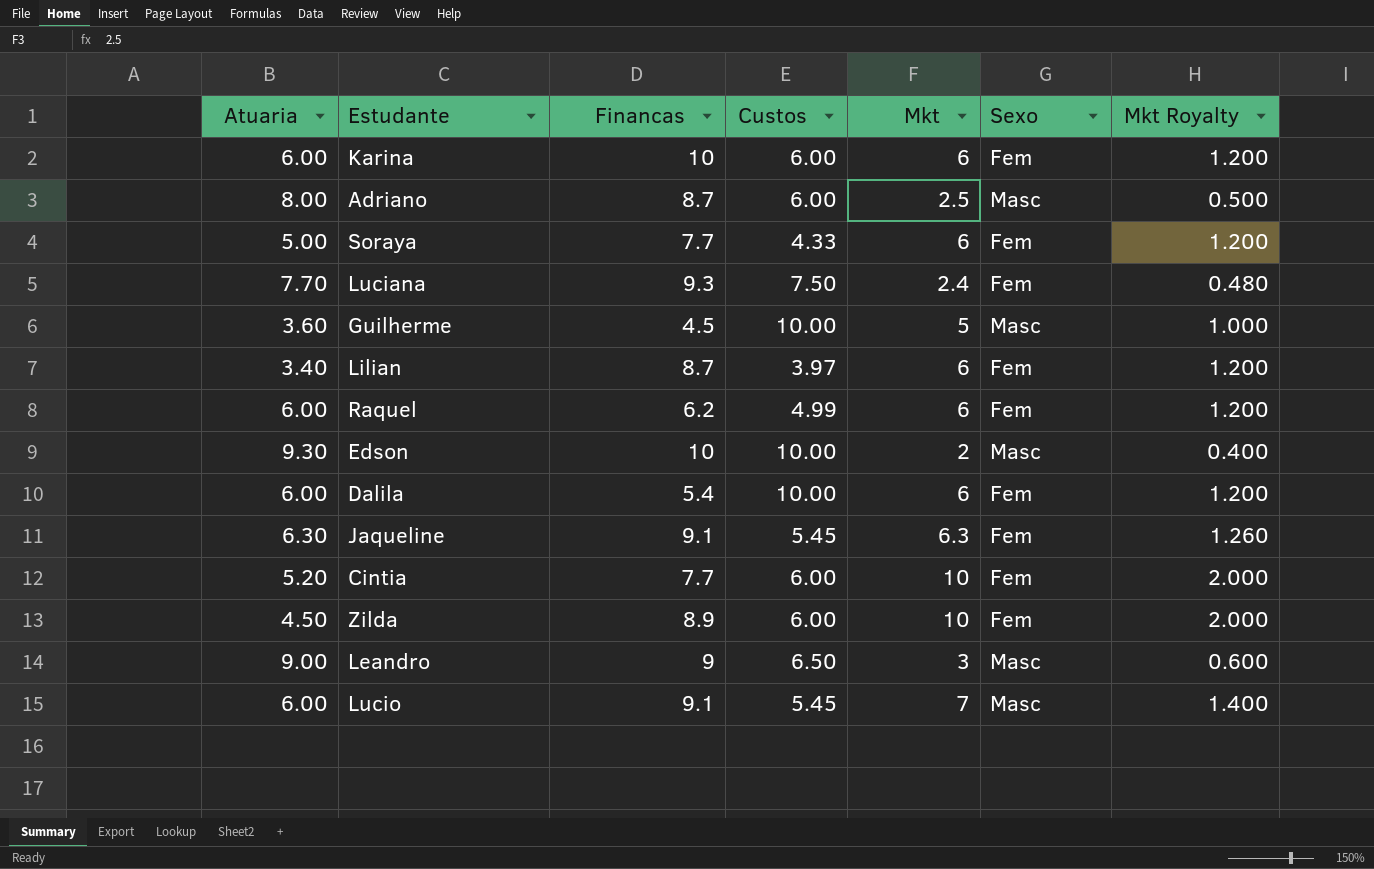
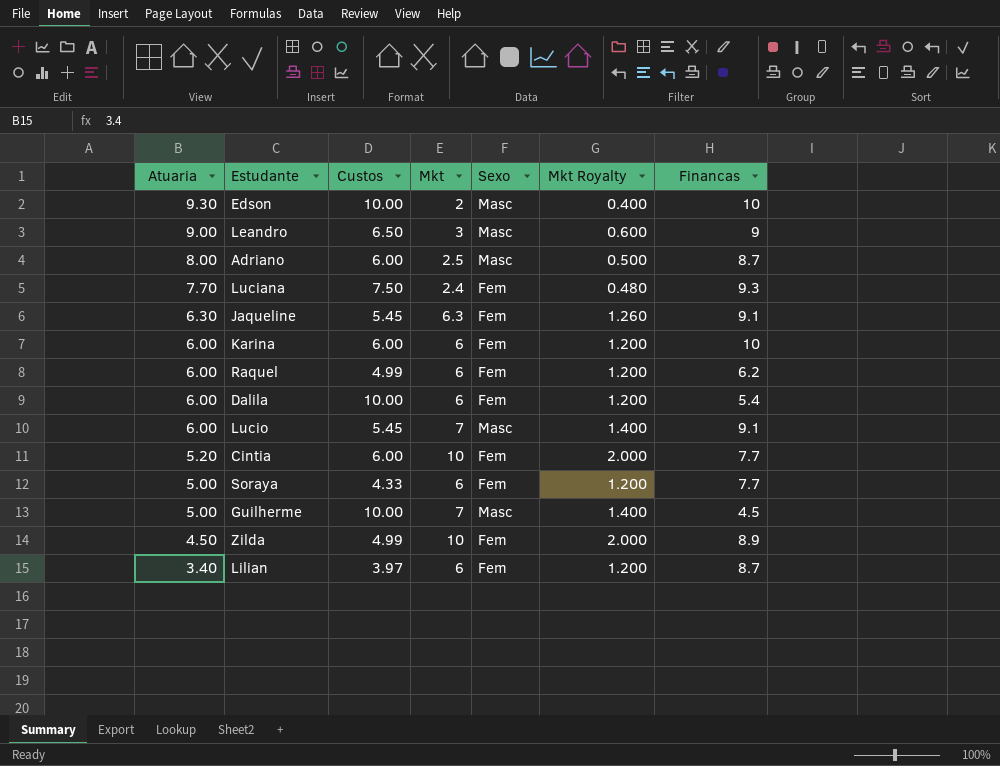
row order: none -> Atuaria descending
column Financas | position: 3 -> 7
Guilherme | Atuaria: 3.60 -> 5.00
Guilherme | Mkt: 5 -> 7
Guilherme | Mkt Royalty: 1.000 -> 1.400
Zilda | Custos: 6.00 -> 4.99

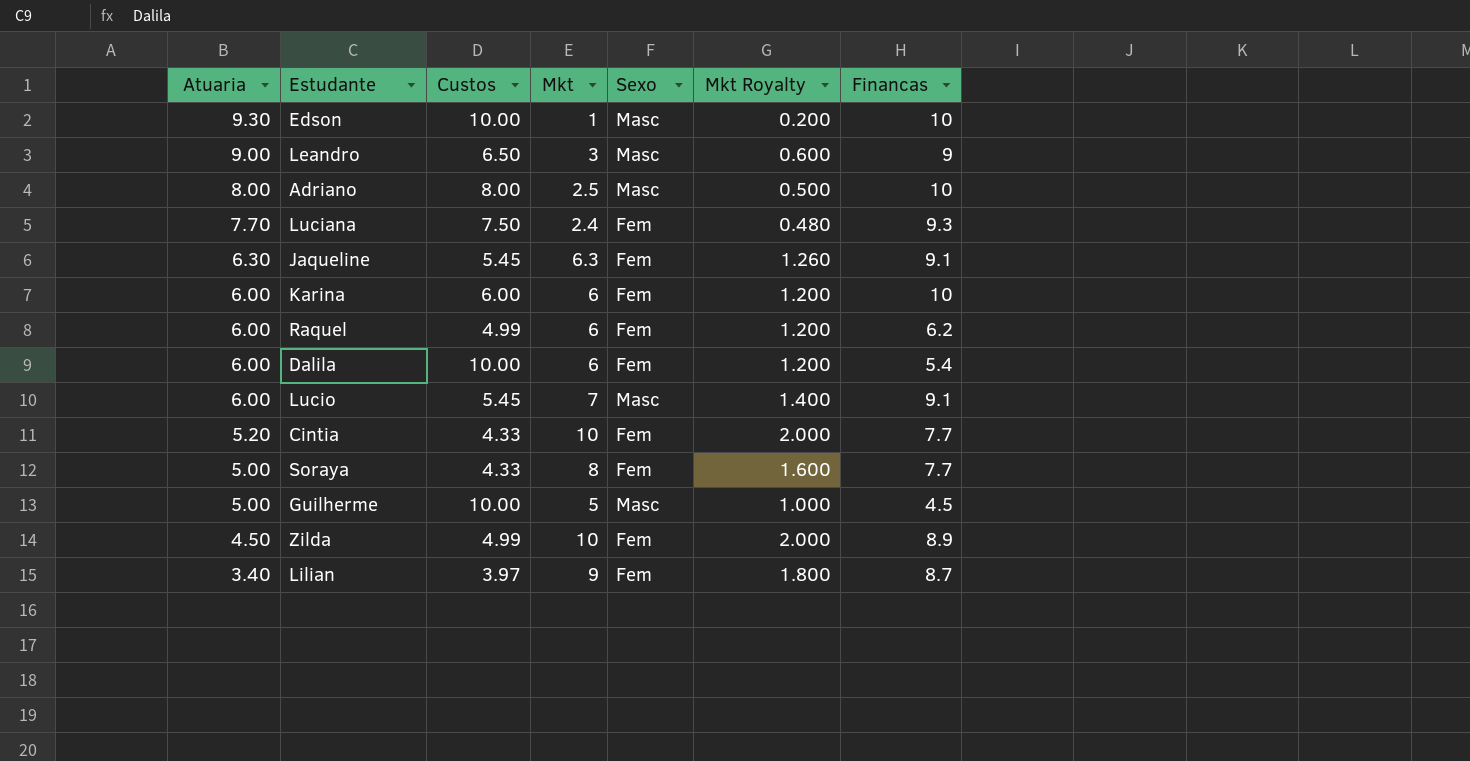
Edson | Mkt: 2 -> 1
Edson | Mkt Royalty: 0.400 -> 0.200
Adriano | Custos: 6.00 -> 8.00
Adriano | Financas: 8.7 -> 10
Cintia | Custos: 6.00 -> 4.33
Soraya | Mkt: 6 -> 8
Soraya | Mkt Royalty: 1.200 -> 1.600
Guilherme | Mkt: 7 -> 5
Guilherme | Mkt Royalty: 1.400 -> 1.000
Lilian | Mkt: 6 -> 9
Lilian | Mkt Royalty: 1.200 -> 1.800

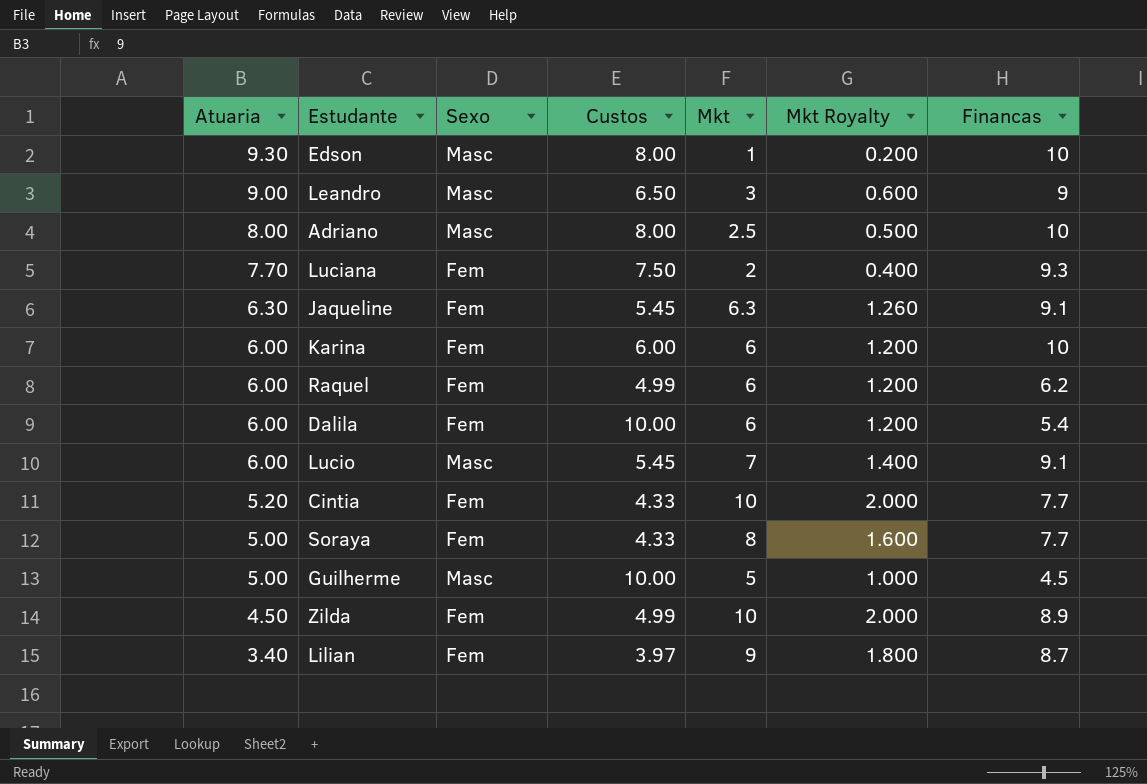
column Sexo | position: 5 -> 3
Edson | Custos: 10.00 -> 8.00
Luciana | Mkt: 2.4 -> 2
Luciana | Mkt Royalty: 0.480 -> 0.400

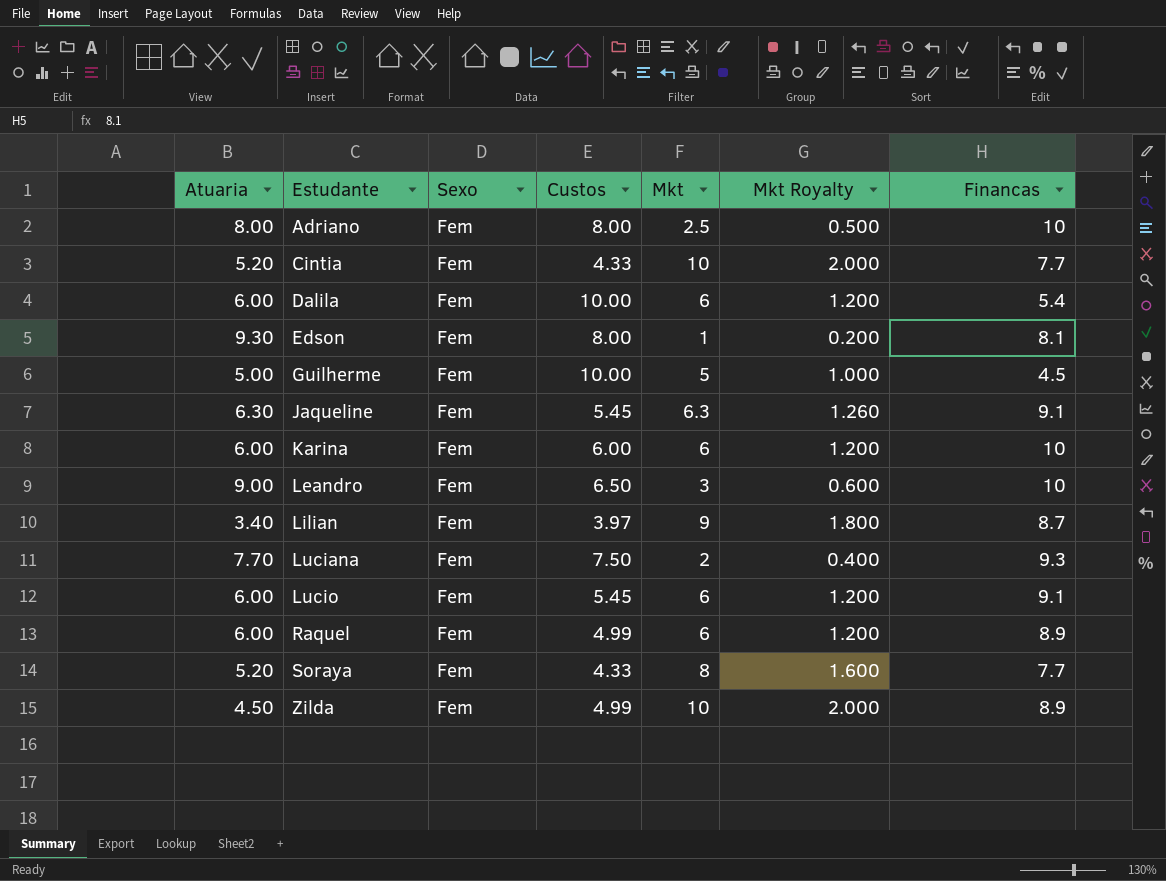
row order: Atuaria descending -> Estudante ascending
Adriano | Sexo: Masc -> Fem
Edson | Sexo: Masc -> Fem
Edson | Financas: 10 -> 8.1
Guilherme | Sexo: Masc -> Fem
Leandro | Sexo: Masc -> Fem
Leandro | Financas: 9 -> 10
Lucio | Sexo: Masc -> Fem
Lucio | Mkt: 7 -> 6
Lucio | Mkt Royalty: 1.400 -> 1.200
Raquel | Financas: 6.2 -> 8.9
Soraya | Atuaria: 5.00 -> 5.20

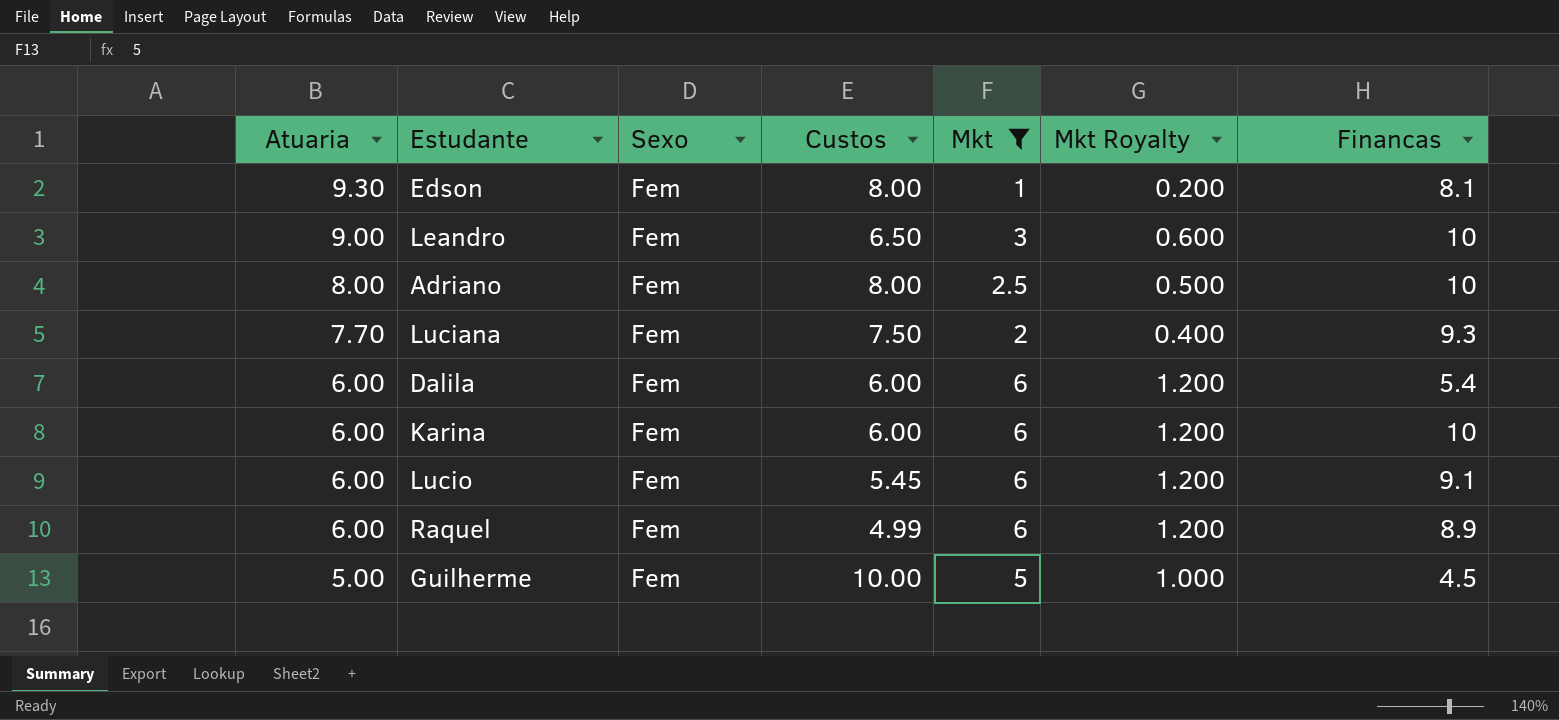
filter: none -> Mkt <= 6
row order: Estudante ascending -> Atuaria descending
Dalila | Custos: 10.00 -> 6.00

